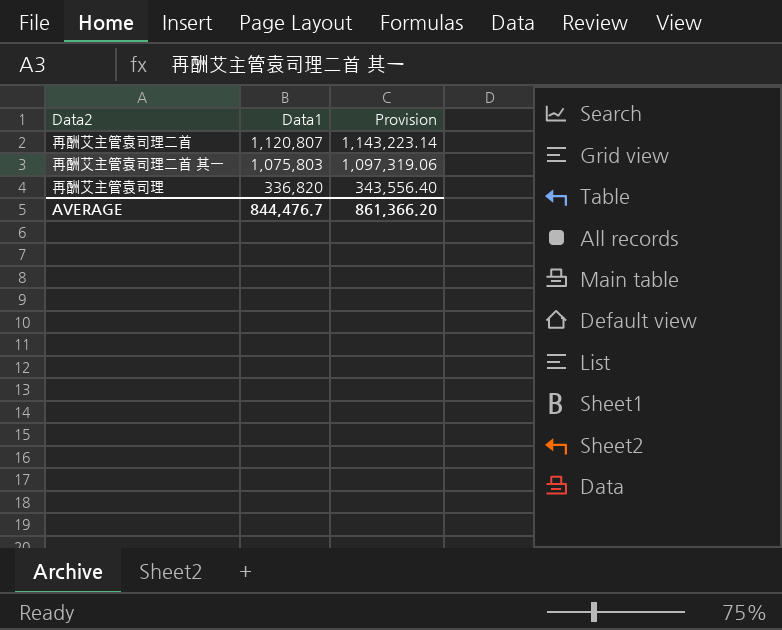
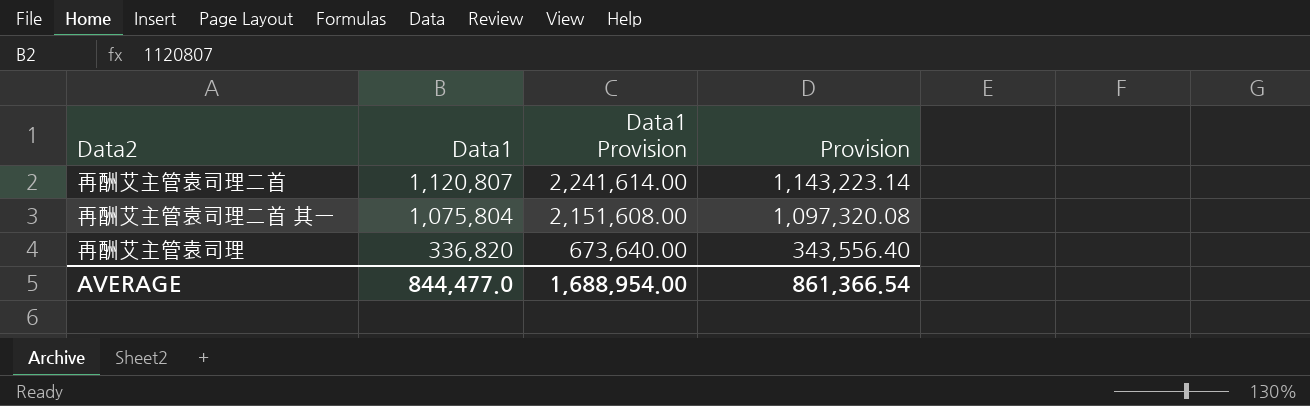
column Data1 Provision | formula: none -> [Data1] * 2
再酬艾主管袁司理二首 其一 | Data1: 1,075,803 -> 1,075,804
再酬艾主管袁司理二首 其一 | Provision: 1,097,319.06 -> 1,097,320.08
AVERAGE | Data1: 844,476.7 -> 844,477.0
AVERAGE | Provision: 861,366.20 -> 861,366.54

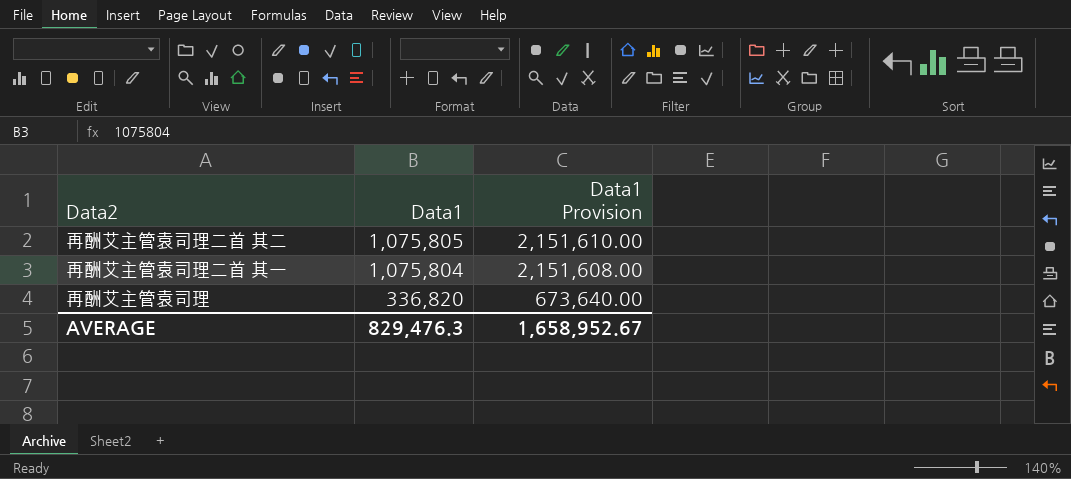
column Provision | formula: [Data1] * 1.02 -> none
row 再酬艾主管袁司理二首: 1,120,807 | 2,241,614.00 | 1,143,223.14 -> none
row 再酬艾主管袁司理二首 其二: none -> 1,075,805 | 2,151,610.00
AVERAGE | Data1: 844,477.0 -> 829,476.3
AVERAGE | Data1 Provision: 1,688,954.00 -> 1,658,952.67

